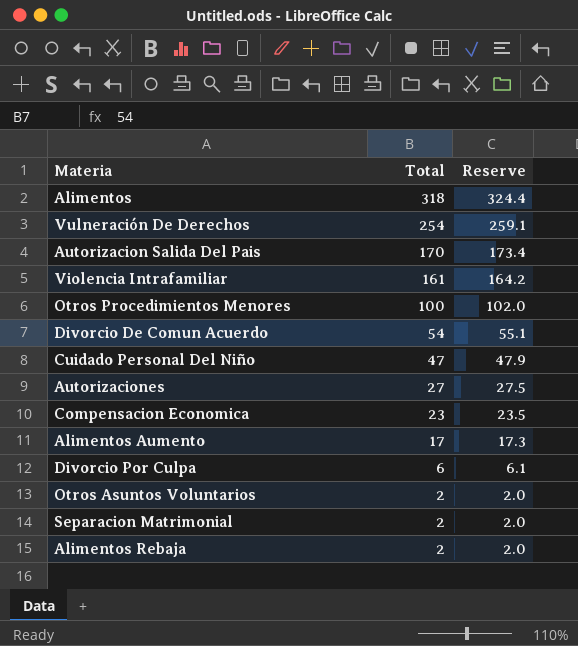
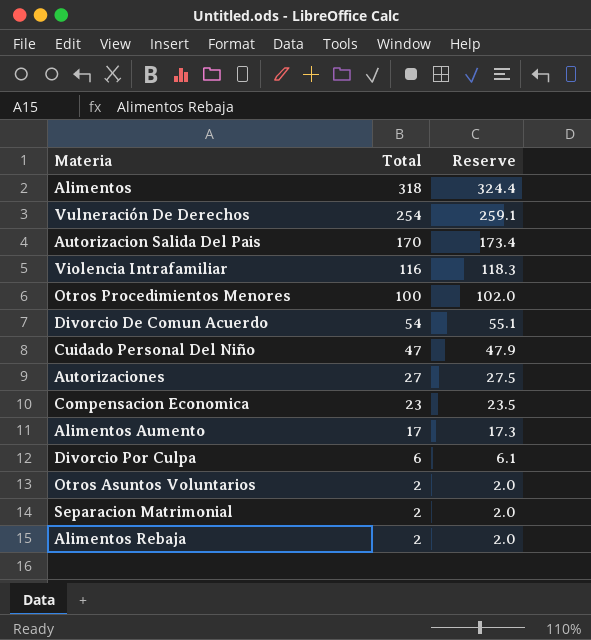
Violencia Intrafamiliar | Total: 161 -> 116
Violencia Intrafamiliar | Reserve: 164.2 -> 118.3

